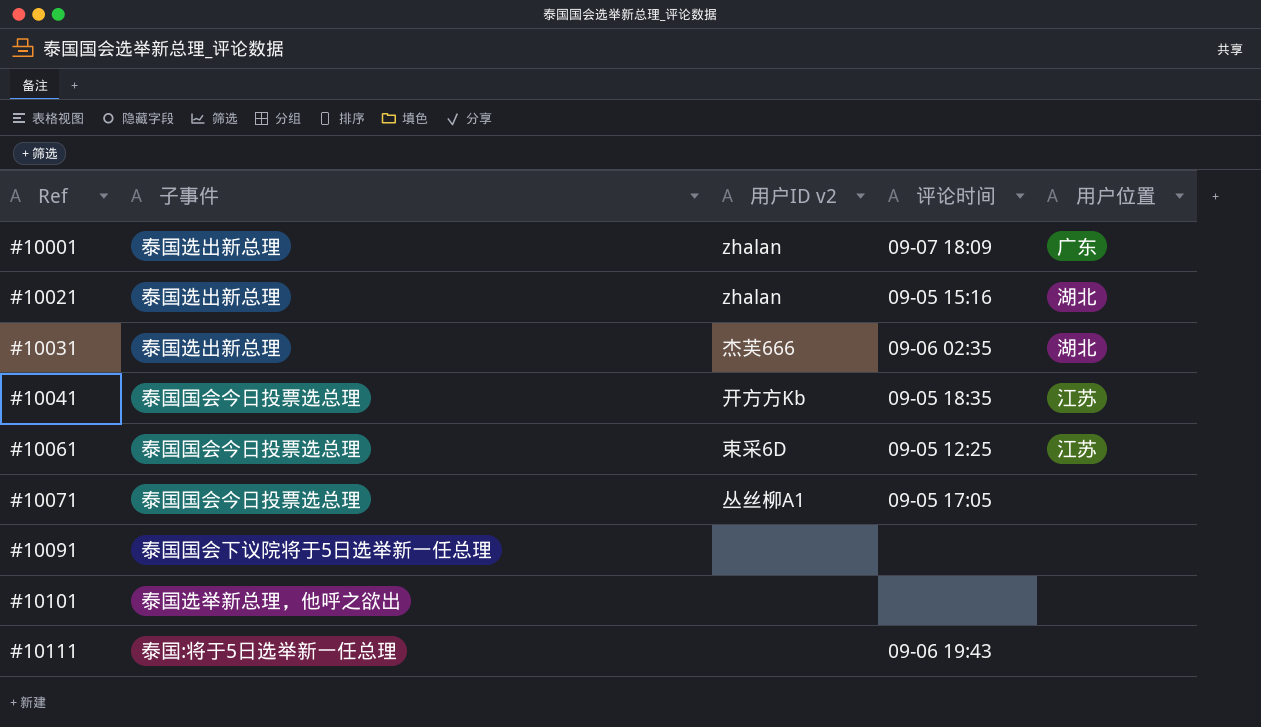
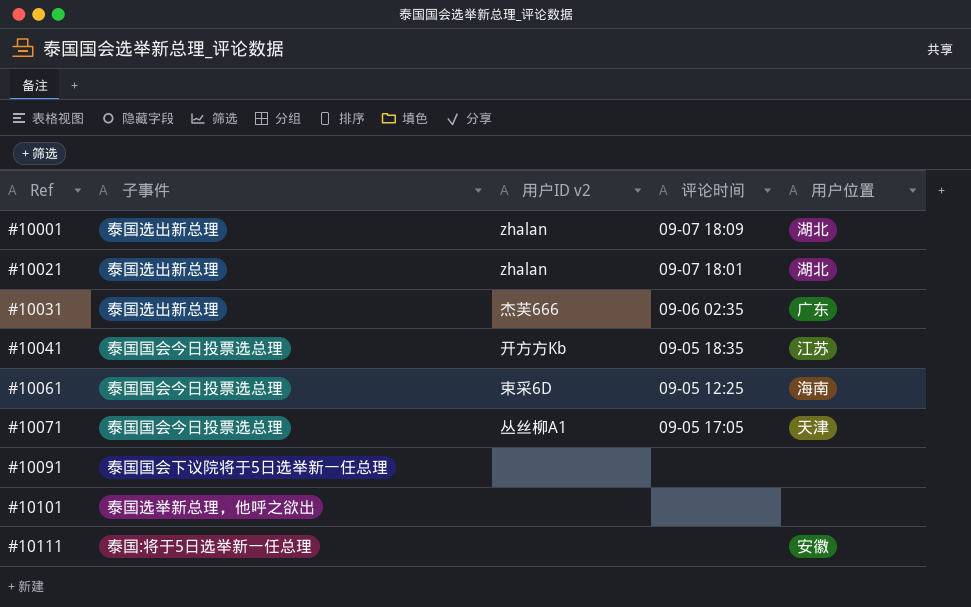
#10001 | 用户位置: 广东 -> 湖北
#10021 | 评论时间: 09-05 15:16 -> 09-07 18:01
#10031 | 用户位置: 湖北 -> 广东
#10061 | 用户位置: 江苏 -> 海南
#10071 | 用户位置: none -> 天津
#10111 | 评论时间: 09-06 19:43 -> none
#10111 | 用户位置: none -> 安徽

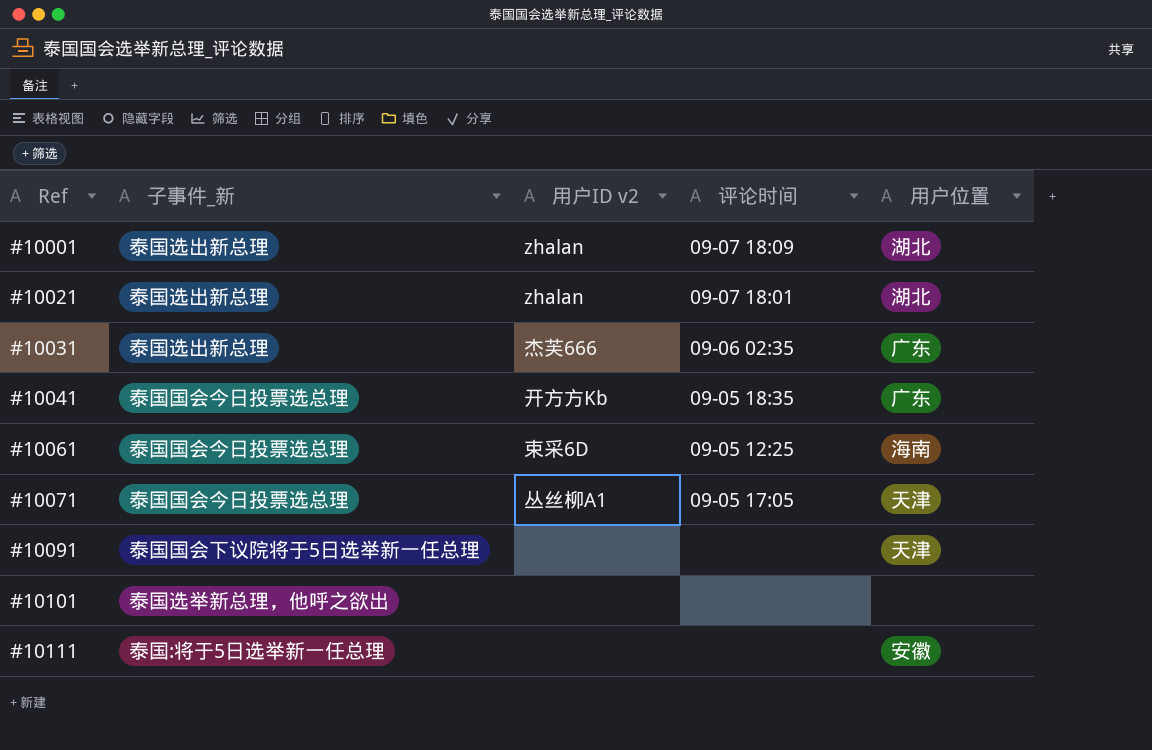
column name: 子事件 -> 子事件_新
#10041 | 用户位置: 江苏 -> 广东
#10091 | 用户位置: none -> 天津

